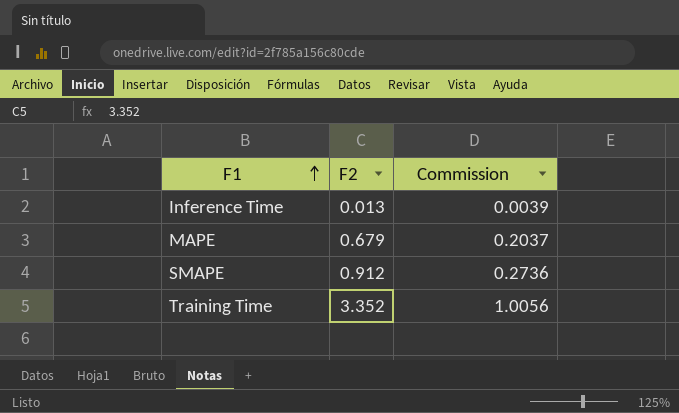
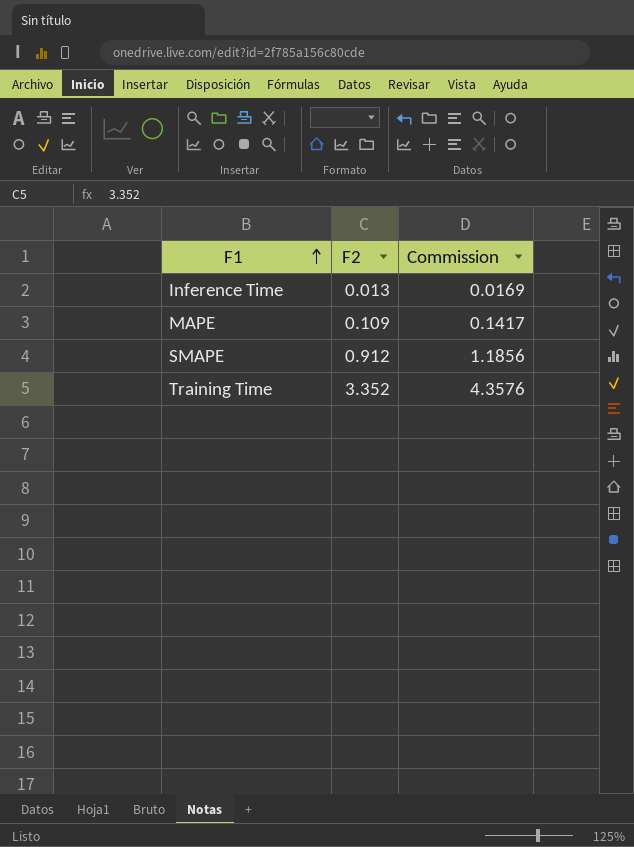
column Commission | formula: [F2] * 0.3 -> [F2] * 1.3
MAPE | F2: 0.679 -> 0.109

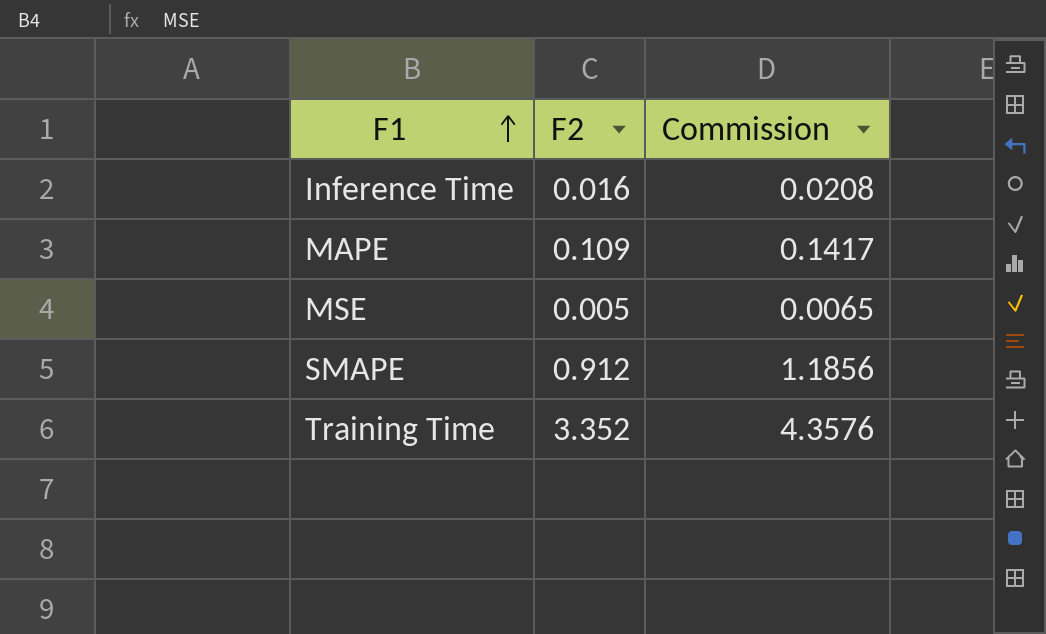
Inference Time | F2: 0.013 -> 0.016
Inference Time | Commission: 0.0169 -> 0.0208
row MSE: none -> 0.005 | 0.0065

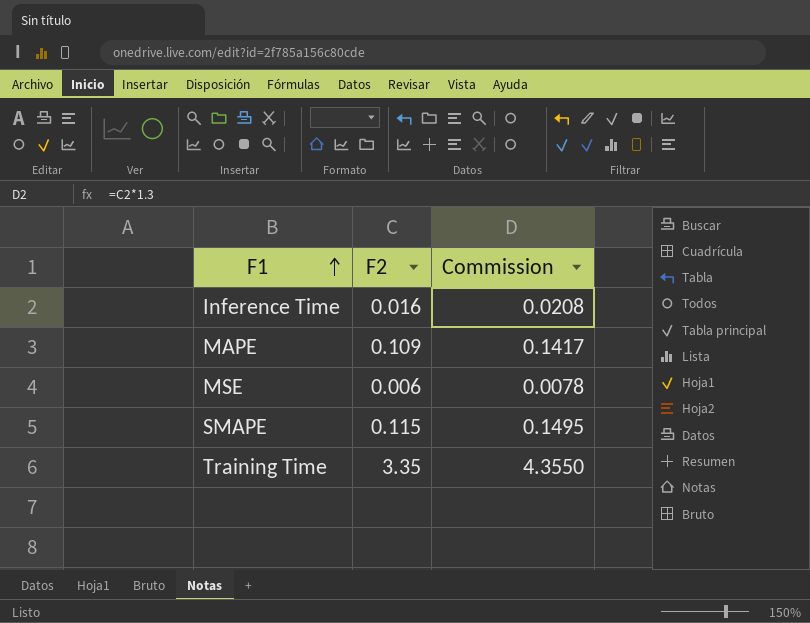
MSE | F2: 0.005 -> 0.006
MSE | Commission: 0.0065 -> 0.0078
SMAPE | F2: 0.912 -> 0.115
SMAPE | Commission: 1.1856 -> 0.1495
Training Time | F2: 3.352 -> 3.35
Training Time | Commission: 4.3576 -> 4.3550

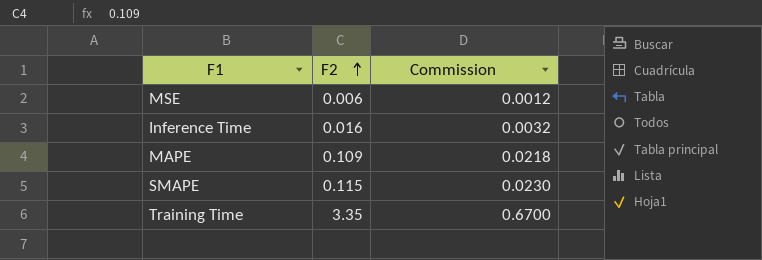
row order: F1 ascending -> F2 ascending
column Commission | formula: [F2] * 1.3 -> [F2] * 0.2

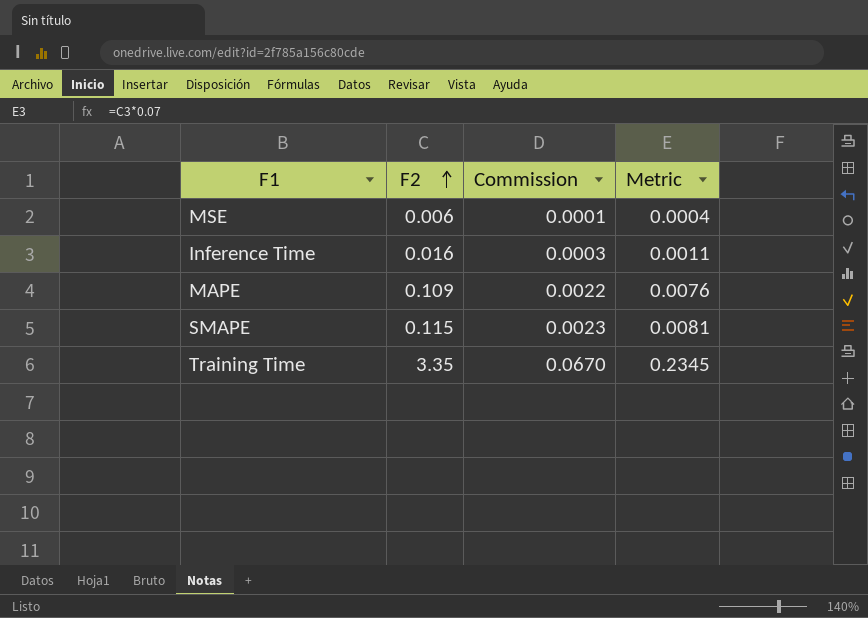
column Commission | formula: [F2] * 0.2 -> [F2] * 0.02
column Metric | formula: none -> [F2] * 0.07

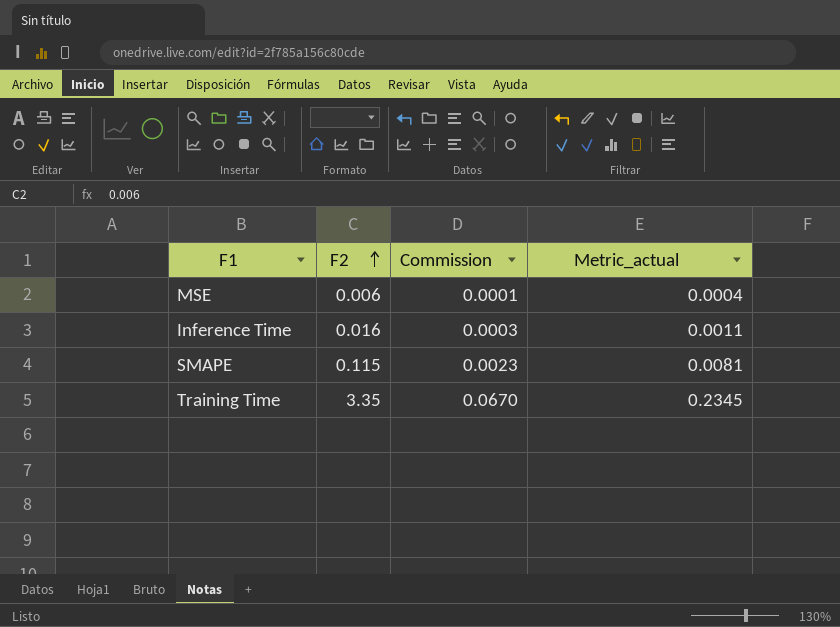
column name: Metric -> Metric_actual
row MAPE: 0.109 | 0.0022 | 0.0076 -> none

